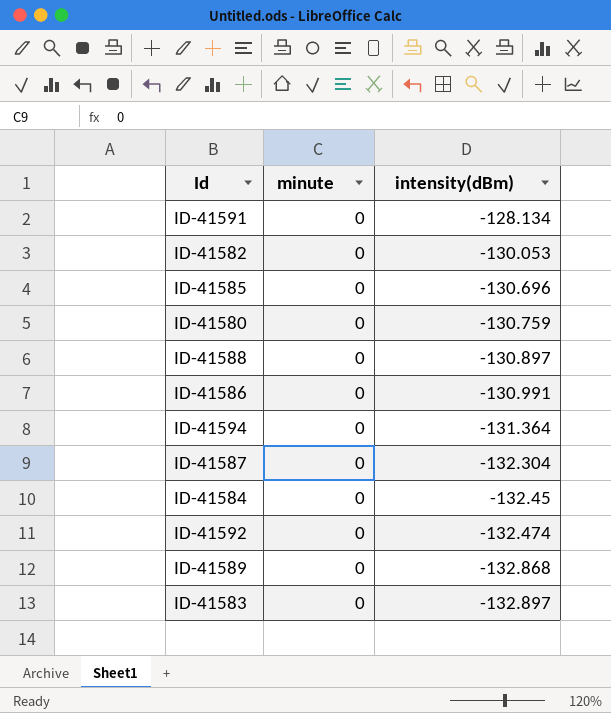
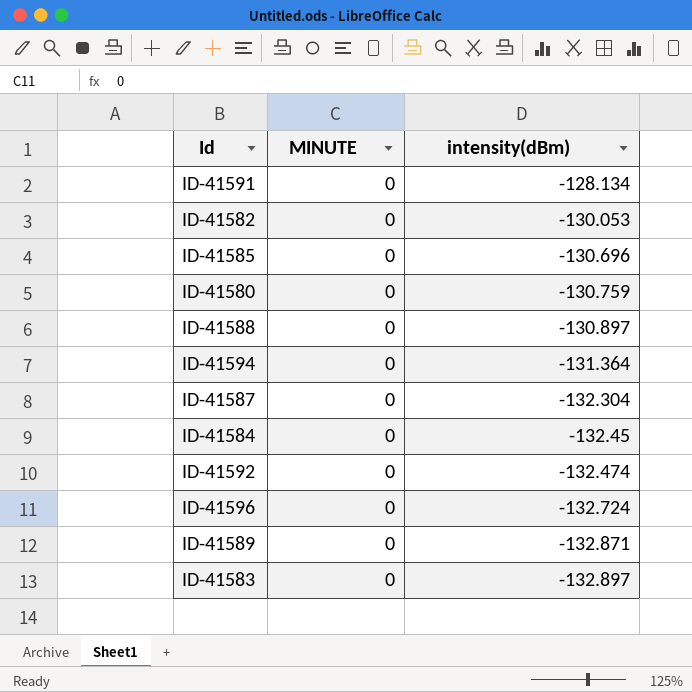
column name: minute -> MINUTE
row ID-41586: 0 | -130.991 -> none
row ID-41596: none -> 0 | -132.724
ID-41589 | intensity(dBm): -132.868 -> -132.871

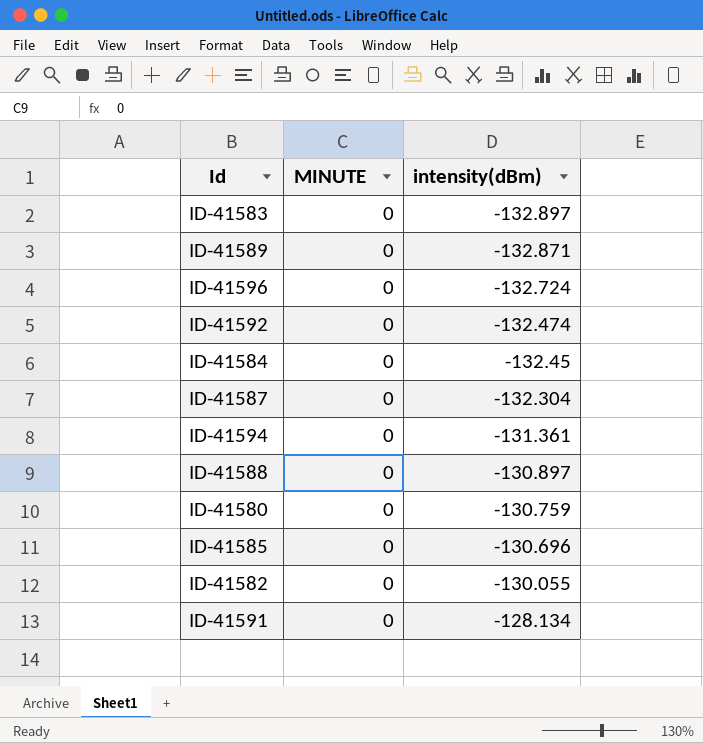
row order: intensity(dBm) descending -> intensity(dBm) ascending
ID-41594 | intensity(dBm): -131.364 -> -131.361
ID-41582 | intensity(dBm): -130.053 -> -130.055

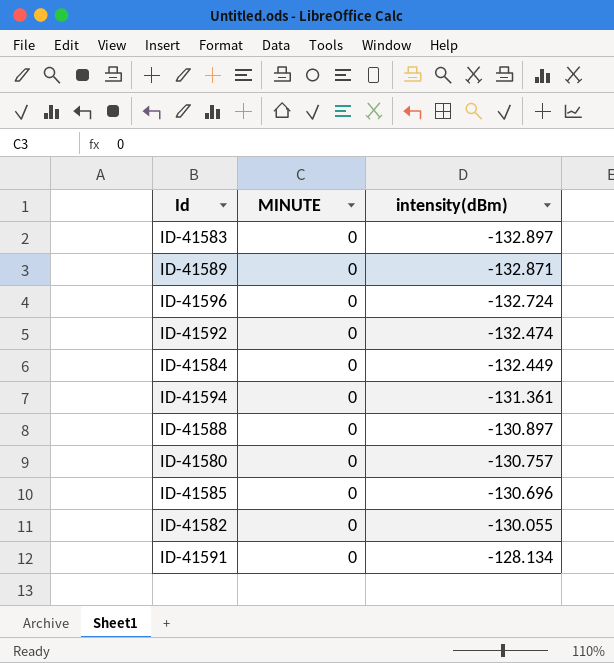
row ID-41587: 0 | -132.304 -> none
ID-41584 | intensity(dBm): -132.45 -> -132.449
ID-41580 | intensity(dBm): -130.759 -> -130.757

